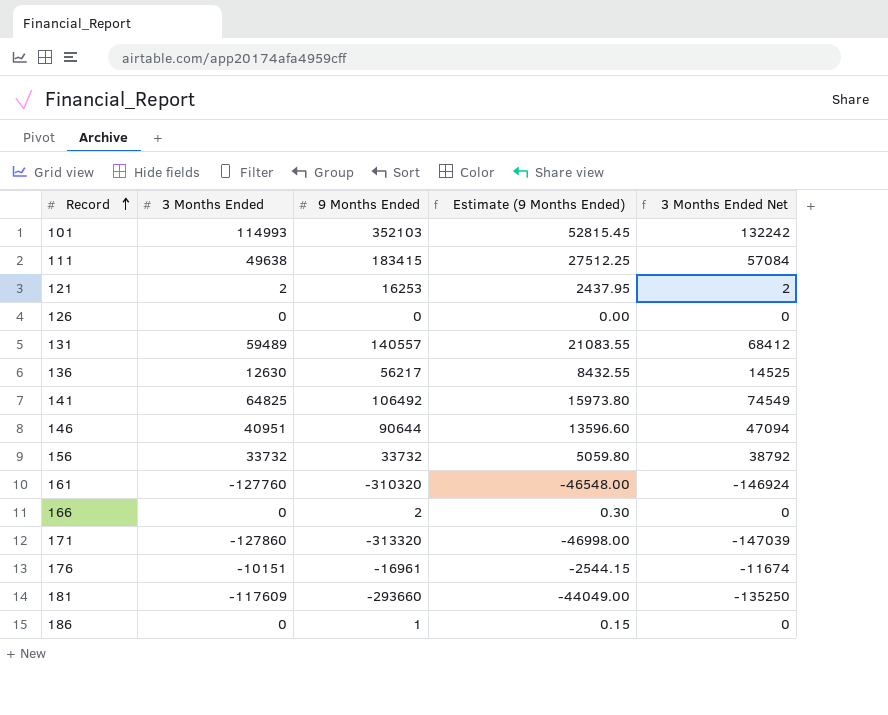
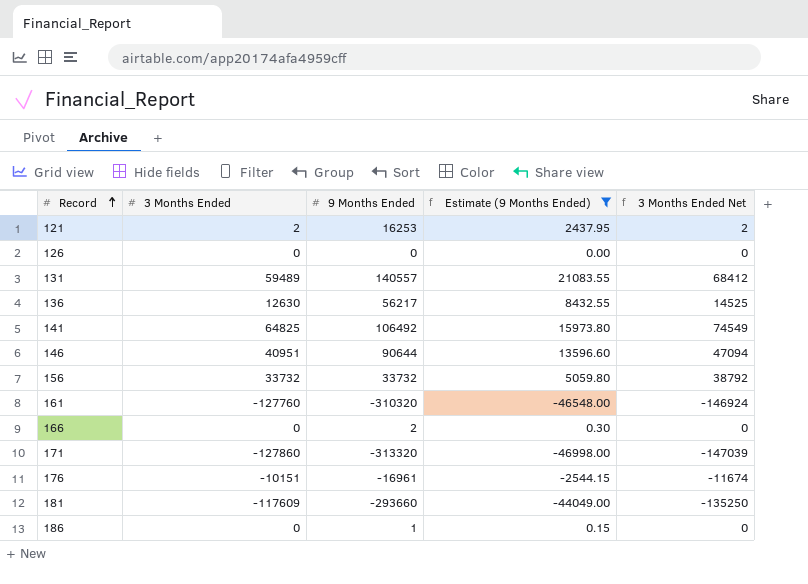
filter: none -> Estimate (9 Months Ended) <= 21083.55

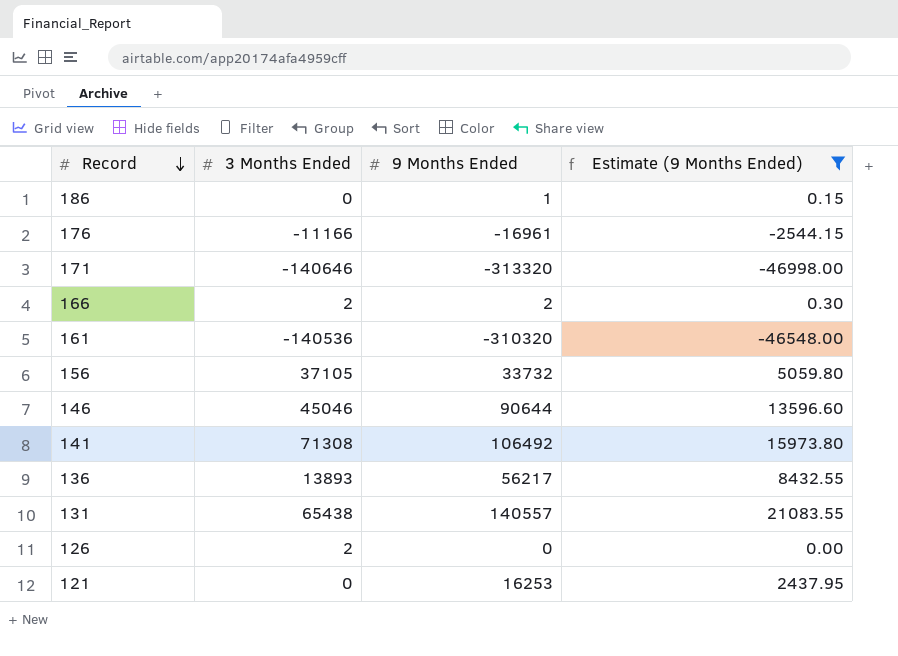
row order: Record ascending -> Record descending
column 3 Months Ended Net | formula: [3 Months Ended] * 1.15 -> none
row 181: -117609 | -293660 | -44049.00 | -135250 -> none
176 | 3 Months Ended: -10151 -> -11166
171 | 3 Months Ended: -127860 -> -140646
166 | 3 Months Ended: 0 -> 2
161 | 3 Months Ended: -127760 -> -140536
156 | 3 Months Ended: 33732 -> 37105
146 | 3 Months Ended: 40951 -> 45046
141 | 3 Months Ended: 64825 -> 71308
136 | 3 Months Ended: 12630 -> 13893
131 | 3 Months Ended: 59489 -> 65438
126 | 3 Months Ended: 0 -> 2
121 | 3 Months Ended: 2 -> 0

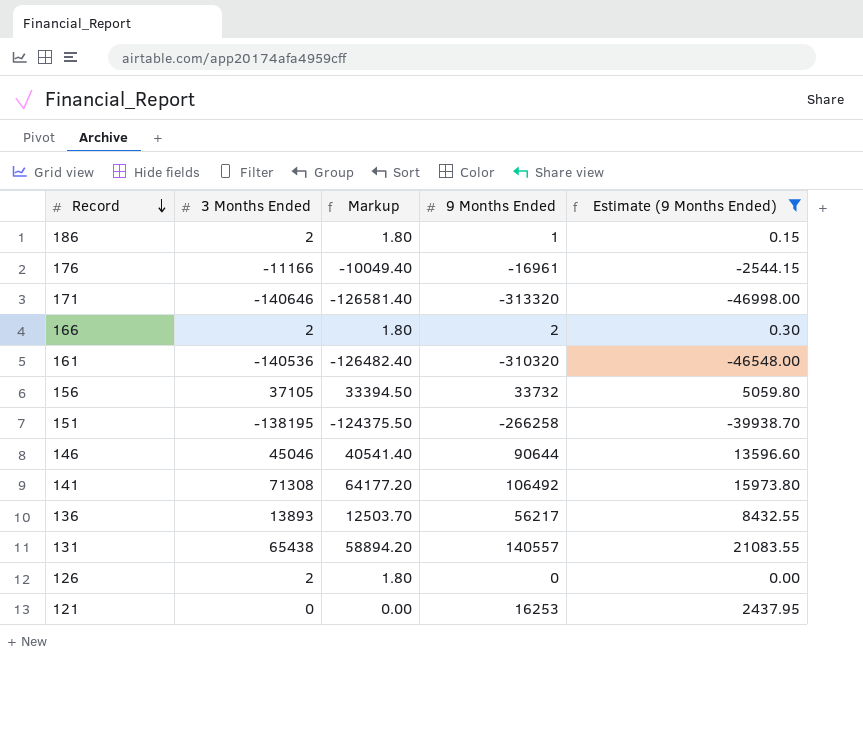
column Markup | formula: none -> [3 Months Ended] * 0.9
186 | 3 Months Ended: 0 -> 2
row 151: none -> -138195 | -124375.50 | -266258 | -39938.70

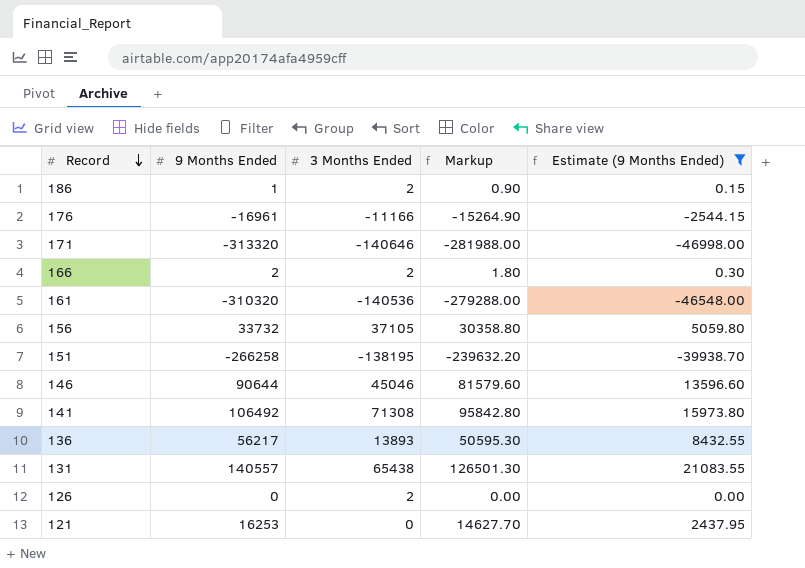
column 9 Months Ended | position: 4 -> 2
column Markup | formula: [3 Months Ended] * 0.9 -> [9 Months Ended] * 0.9

